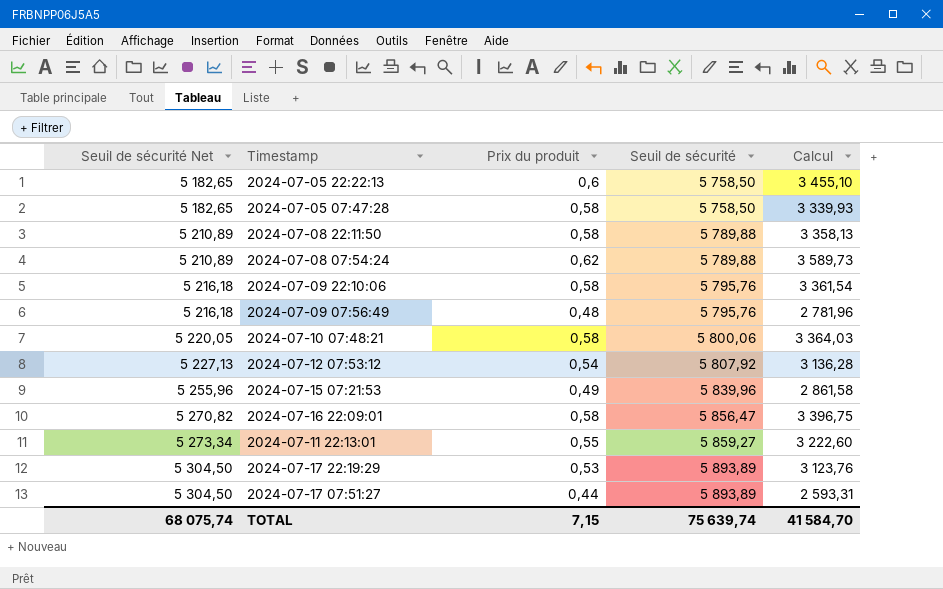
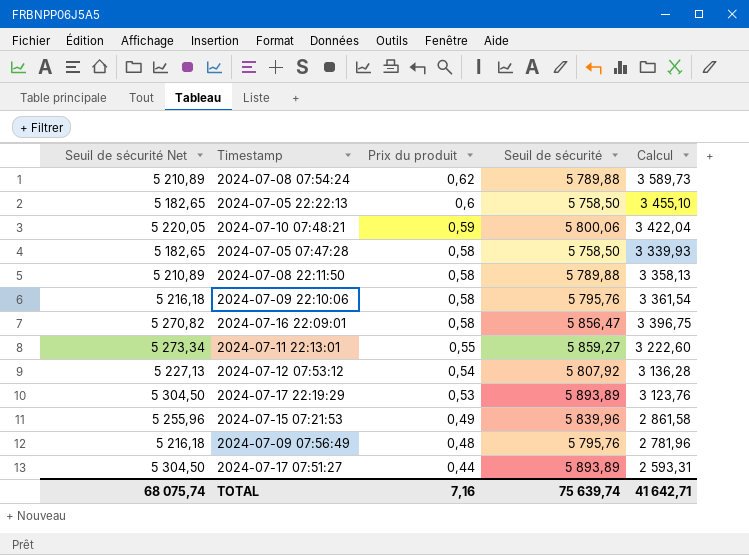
row order: Seuil de sécurité Net ascending -> Prix du produit descending
2024-07-10 07:48:21 | Prix du produit: 0,58 -> 0,59
2024-07-10 07:48:21 | Calcul: 3 364,03 -> 3 422,04
TOTAL | Prix du produit: 7,15 -> 7,16
TOTAL | Calcul: 41 584,70 -> 41 642,71

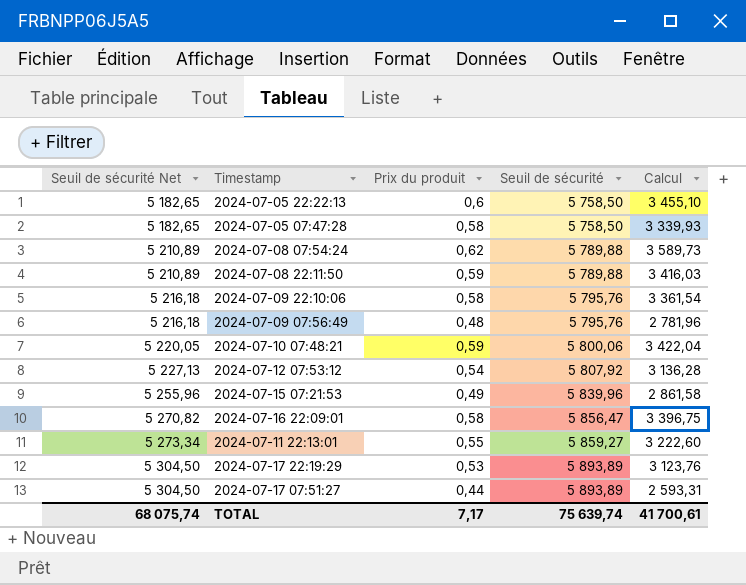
row order: Prix du produit descending -> Seuil de sécurité Net ascending
2024-07-08 22:11:50 | Prix du produit: 0,58 -> 0,59
2024-07-08 22:11:50 | Calcul: 3 358,13 -> 3 416,03
TOTAL | Prix du produit: 7,16 -> 7,17
TOTAL | Calcul: 41 642,71 -> 41 700,61

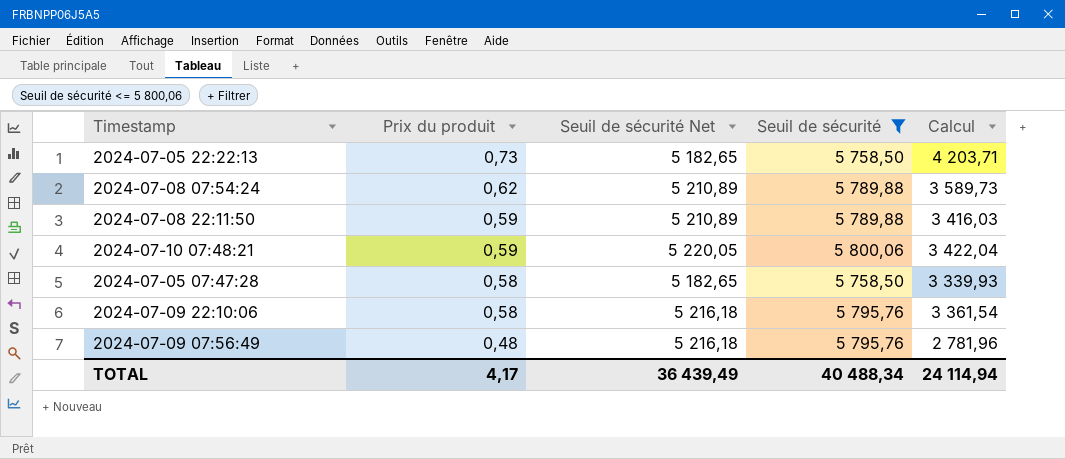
filter: none -> Seuil de sécurité <= 5 800,06
row order: Seuil de sécurité Net ascending -> Prix du produit descending
column Seuil de sécurité Net | position: 1 -> 3
2024-07-05 22:22:13 | Prix du produit: 0,6 -> 0,73
2024-07-05 22:22:13 | Calcul: 3 455,10 -> 4 203,71
TOTAL | Prix du produit: 7,17 -> 4,17
TOTAL | Seuil de sécurité Net: 68 075,74 -> 36 439,49
TOTAL | Seuil de sécurité: 75 639,74 -> 40 488,34
TOTAL | Calcul: 41 700,61 -> 24 114,94

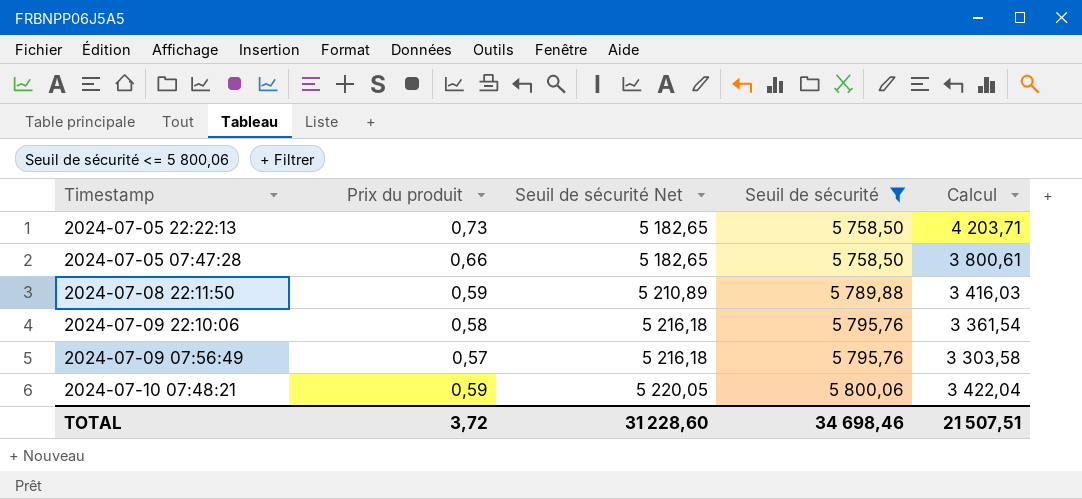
row order: Prix du produit descending -> Seuil de sécurité Net ascending
row 2024-07-08 07:54:24: 0,62 | 5 210,89 | 5 789,88 | 3 589,73 -> none
2024-07-05 07:47:28 | Prix du produit: 0,58 -> 0,66
2024-07-05 07:47:28 | Calcul: 3 339,93 -> 3 800,61
2024-07-09 07:56:49 | Prix du produit: 0,48 -> 0,57
2024-07-09 07:56:49 | Calcul: 2 781,96 -> 3 303,58
TOTAL | Prix du produit: 4,17 -> 3,72
TOTAL | Seuil de sécurité Net: 36 439,49 -> 31 228,60
TOTAL | Seuil de sécurité: 40 488,34 -> 34 698,46
TOTAL | Calcul: 24 114,94 -> 21 507,51

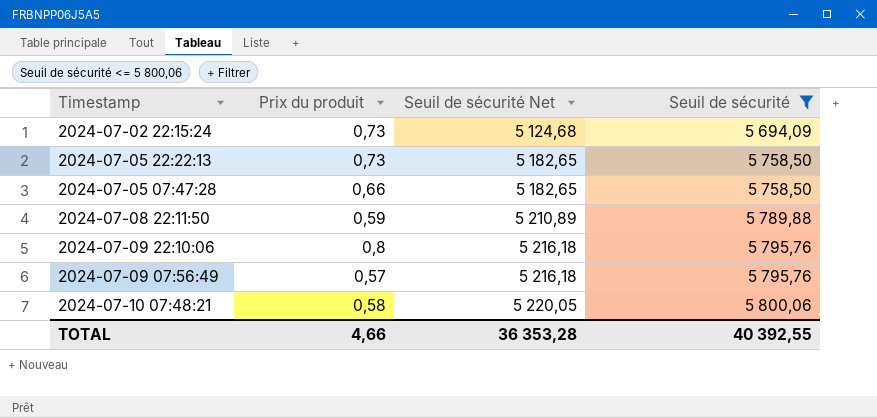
column Calcul | formula: [Prix du produit] * [Seuil de sécurité] -> none
row 2024-07-02 22:15:24: none -> 0,73 | 5 124,68 | 5 694,09
2024-07-09 22:10:06 | Prix du produit: 0,58 -> 0,8
2024-07-10 07:48:21 | Prix du produit: 0,59 -> 0,58
TOTAL | Prix du produit: 3,72 -> 4,66
TOTAL | Seuil de sécurité Net: 31 228,60 -> 36 353,28
TOTAL | Seuil de sécurité: 34 698,46 -> 40 392,55

